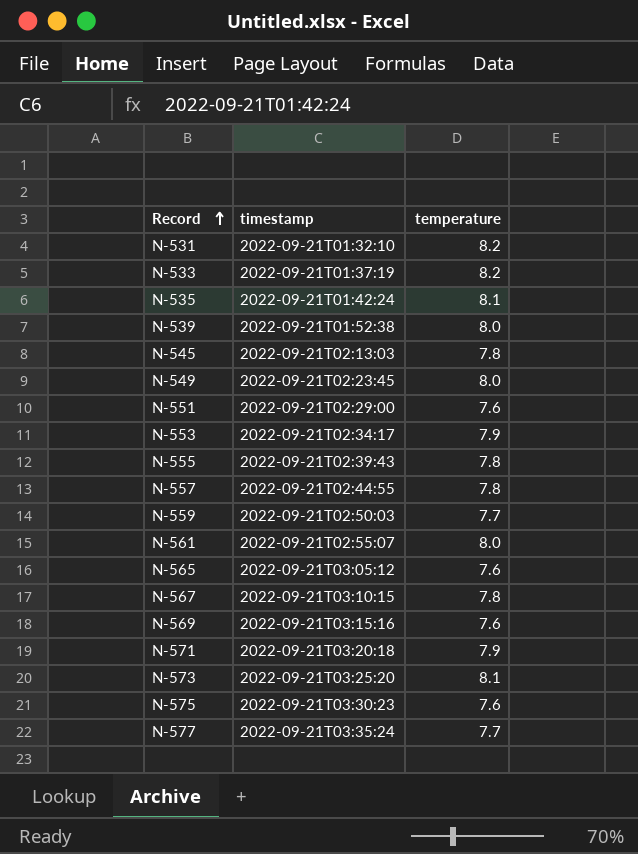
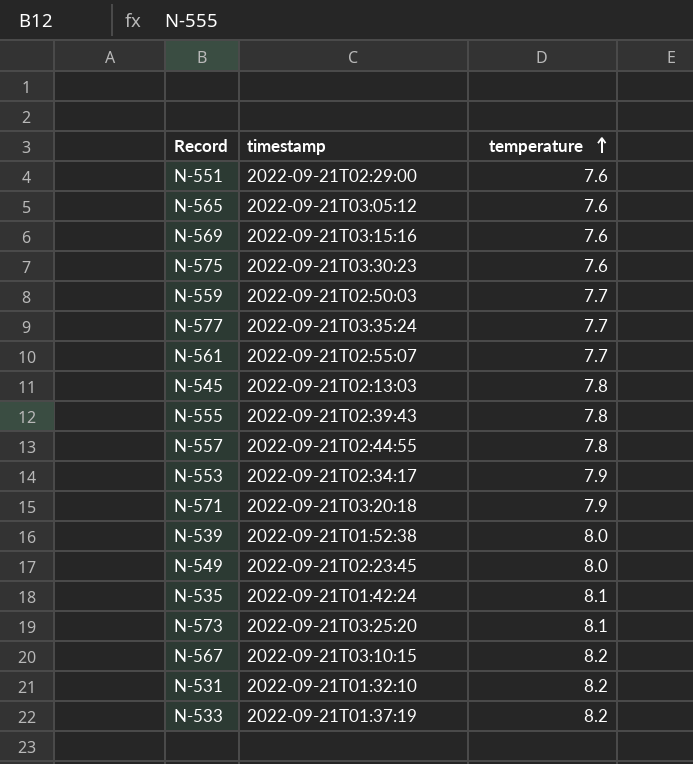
row order: Record ascending -> temperature ascending
N-561 | temperature: 8.0 -> 7.7
N-567 | temperature: 7.8 -> 8.2

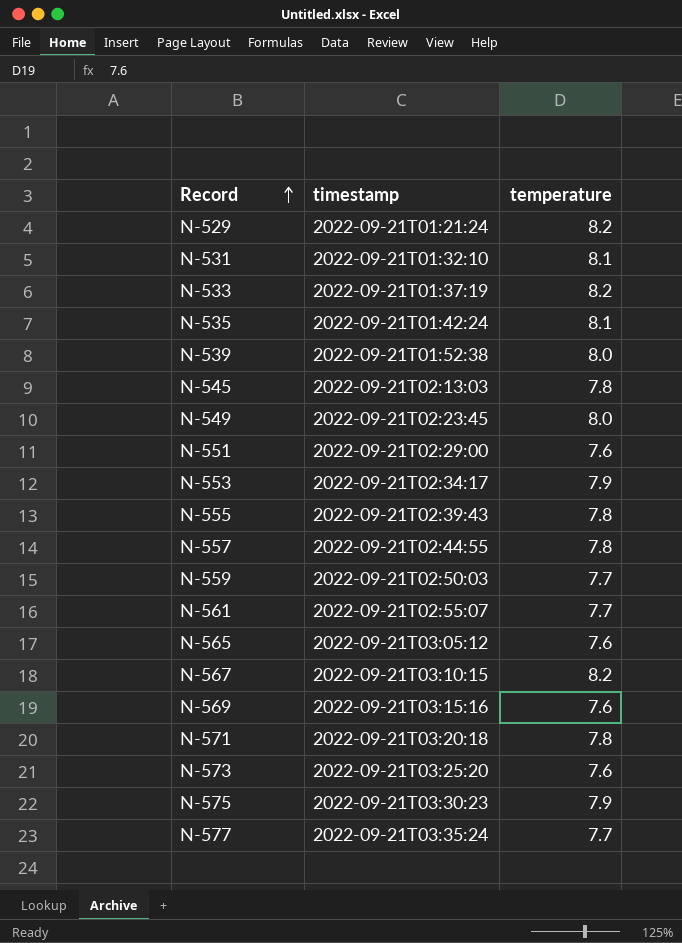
row order: temperature ascending -> Record ascending
row N-529: none -> 2022-09-21T01:21:24 | 8.2
N-531 | temperature: 8.2 -> 8.1
N-571 | temperature: 7.9 -> 7.8
N-573 | temperature: 8.1 -> 7.6
N-575 | temperature: 7.6 -> 7.9

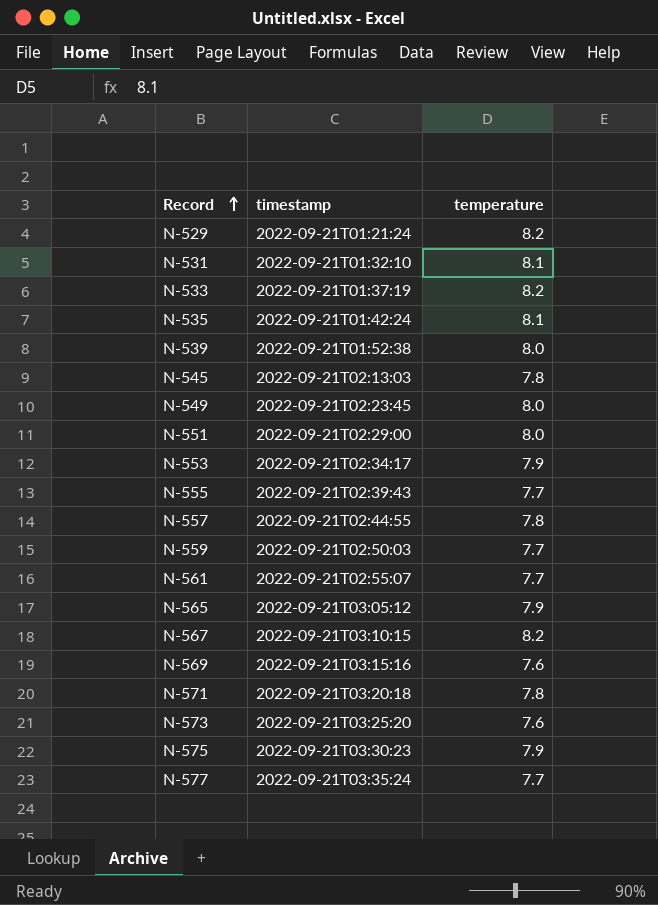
N-551 | temperature: 7.6 -> 8.0
N-555 | temperature: 7.8 -> 7.7
N-565 | temperature: 7.6 -> 7.9

